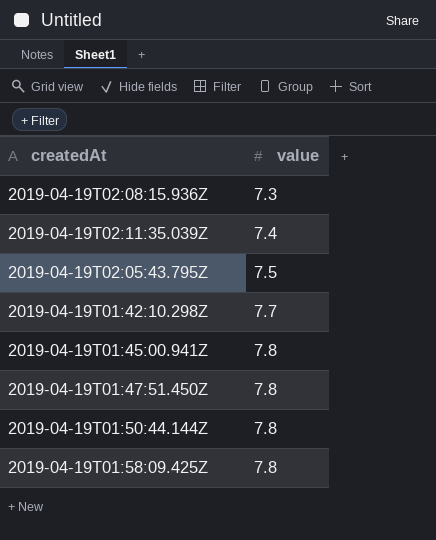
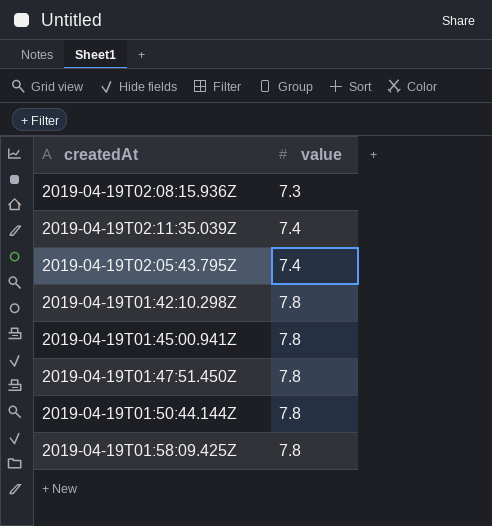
2019-04-19T02:05:43.795Z | value: 7.5 -> 7.4
2019-04-19T01:42:10.298Z | value: 7.7 -> 7.8

